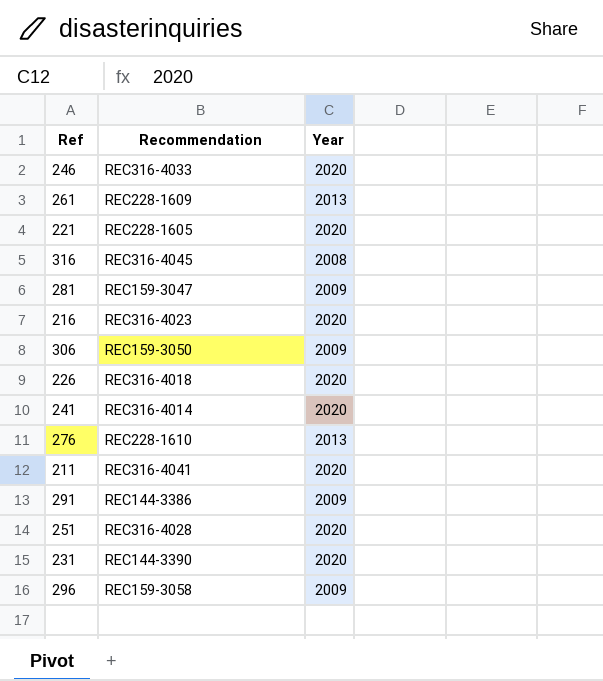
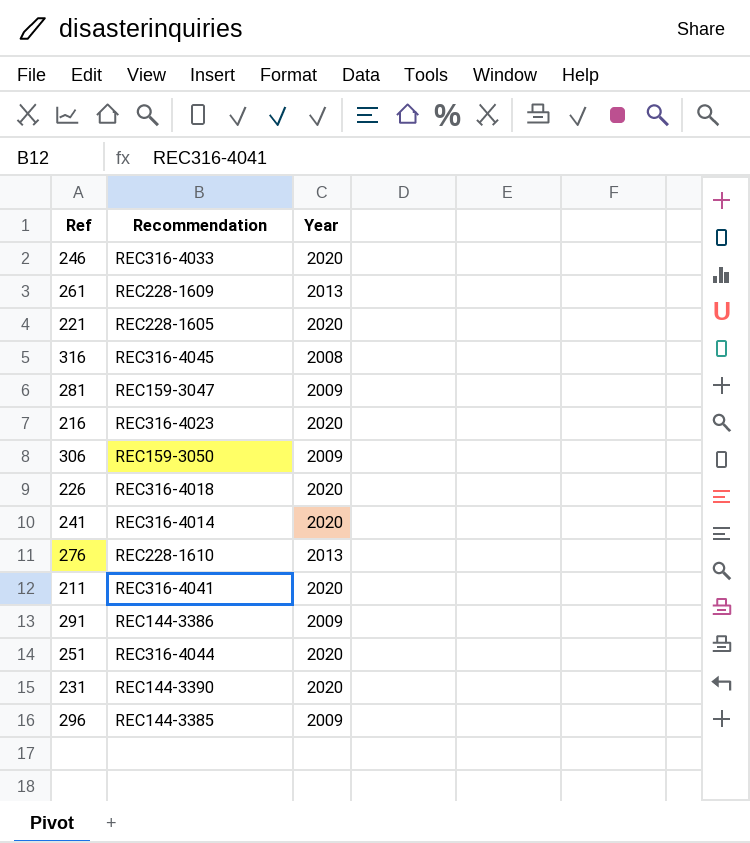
251 | Recommendation: REC316-4028 -> REC316-4044
296 | Recommendation: REC159-3058 -> REC144-3385

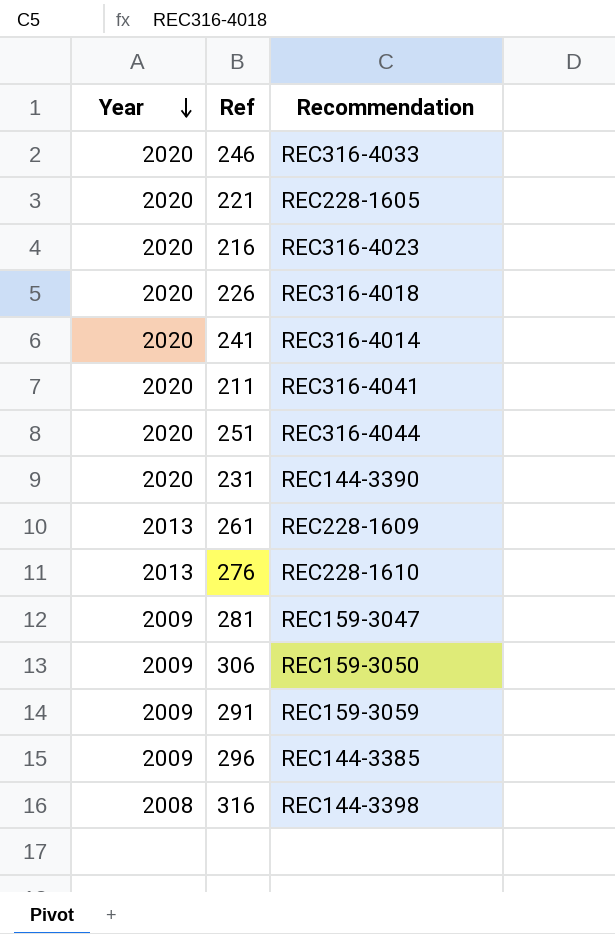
row order: none -> Year descending
column Year | position: 3 -> 1
291 | Recommendation: REC144-3386 -> REC159-3059
316 | Recommendation: REC316-4045 -> REC144-3398

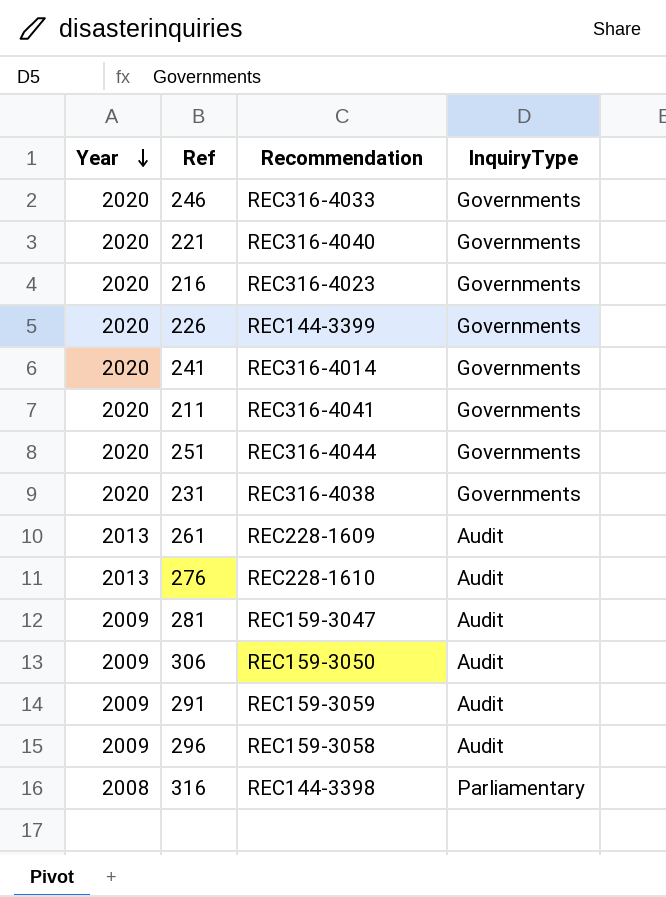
column InquiryType | position: none -> 4
221 | Recommendation: REC228-1605 -> REC316-4040
226 | Recommendation: REC316-4018 -> REC144-3399
231 | Recommendation: REC144-3390 -> REC316-4038
296 | Recommendation: REC144-3385 -> REC159-3058

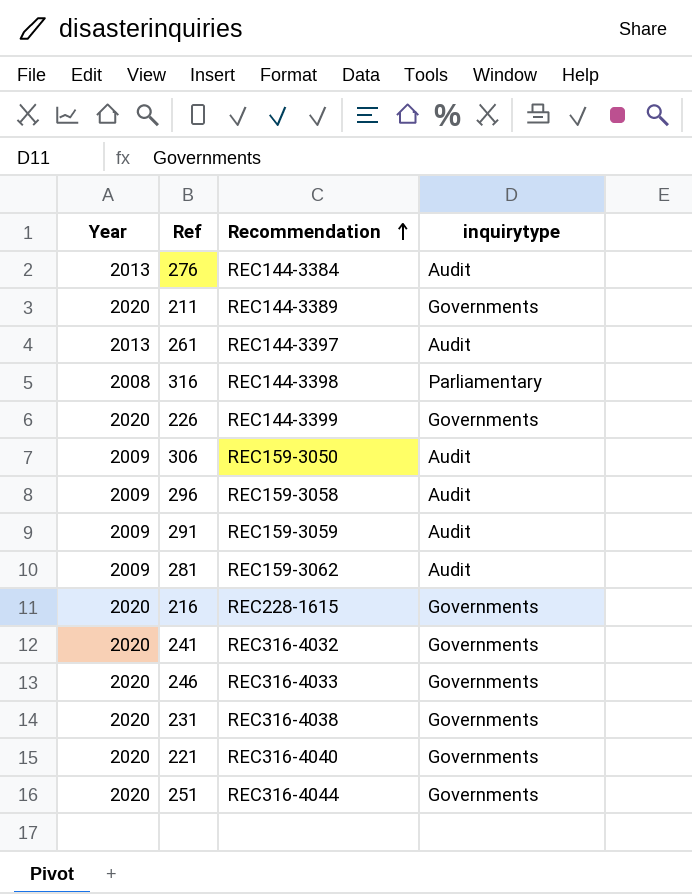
row order: Year descending -> Recommendation ascending
column name: InquiryType -> inquirytype
276 | Recommendation: REC228-1610 -> REC144-3384
211 | Recommendation: REC316-4041 -> REC144-3389
261 | Recommendation: REC228-1609 -> REC144-3397
281 | Recommendation: REC159-3047 -> REC159-3062
216 | Recommendation: REC316-4023 -> REC228-1615
241 | Recommendation: REC316-4014 -> REC316-4032

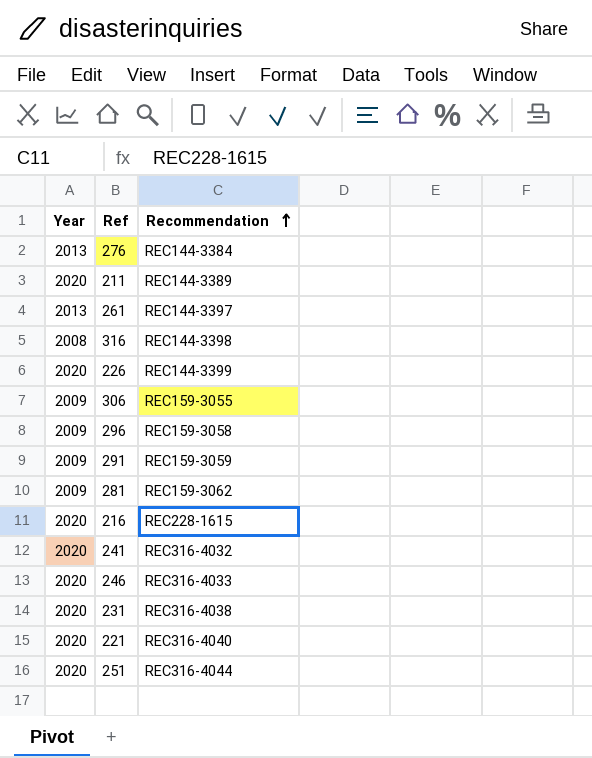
column inquirytype | position: 4 -> none
306 | Recommendation: REC159-3050 -> REC159-3055

